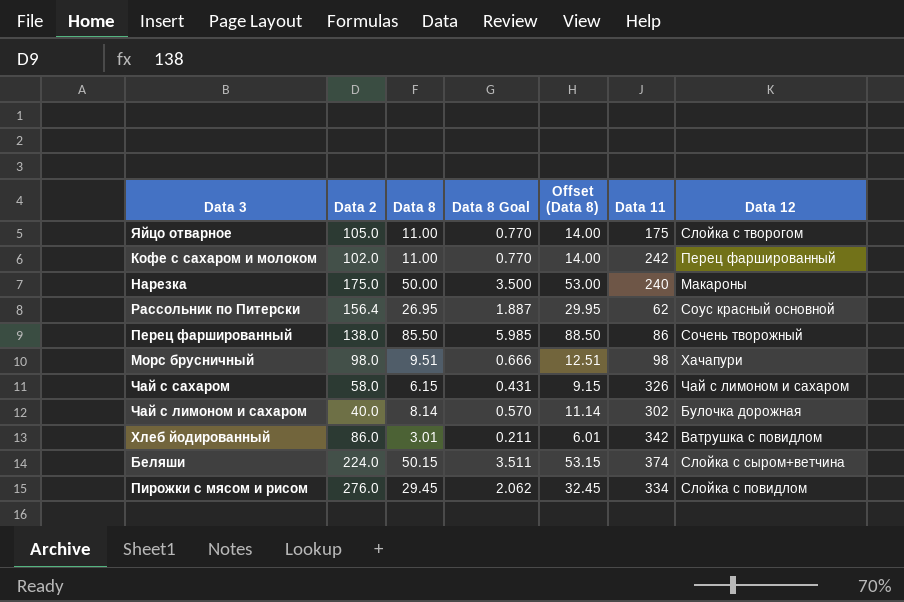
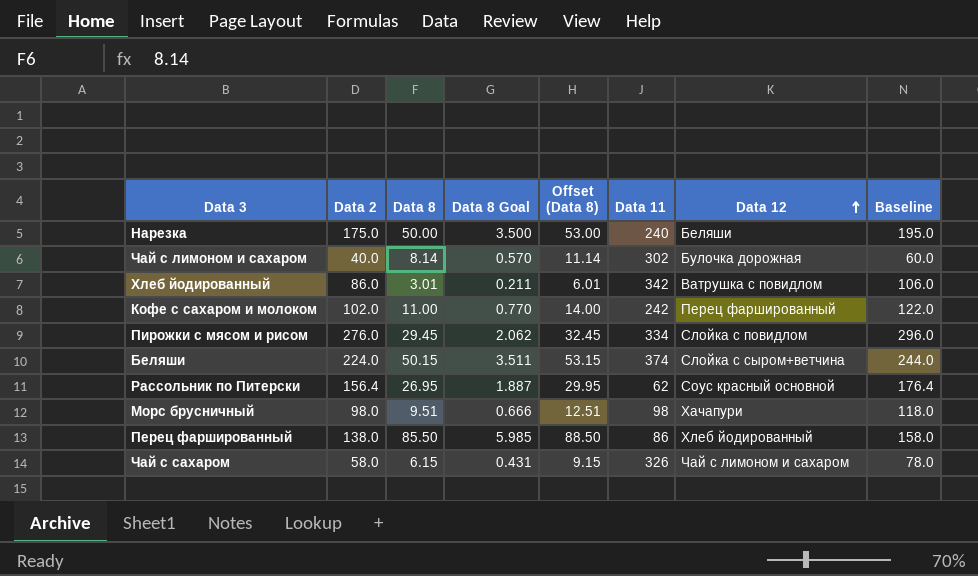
row order: none -> Data 12 ascending
column Baseline | formula: none -> [Data 2] + 20
row Яйцо отварное: 105.0 | 11.00 | 0.770 | 14.00 | 175 | Слойка с творогом -> none
Нарезка | Data 12: Макароны -> Беляши
Перец фаршированный | Data 12: Сочень творожный -> Хлеб йодированный

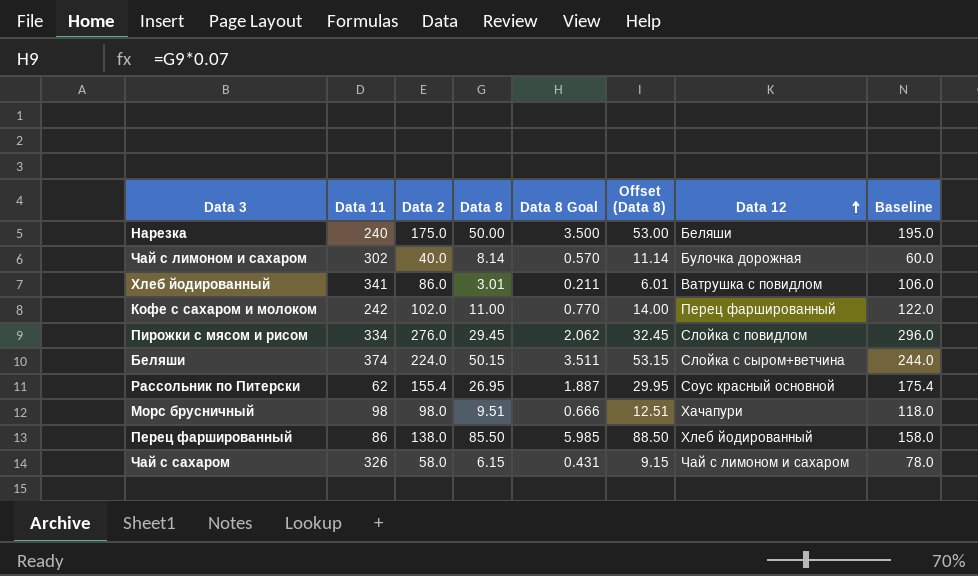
column Data 11 | position: 6 -> 2
Хлеб йодированный | Data 11: 342 -> 341
Рассольник по Питерски | Data 2: 156.4 -> 155.4
Рассольник по Питерски | Baseline: 176.4 -> 175.4

